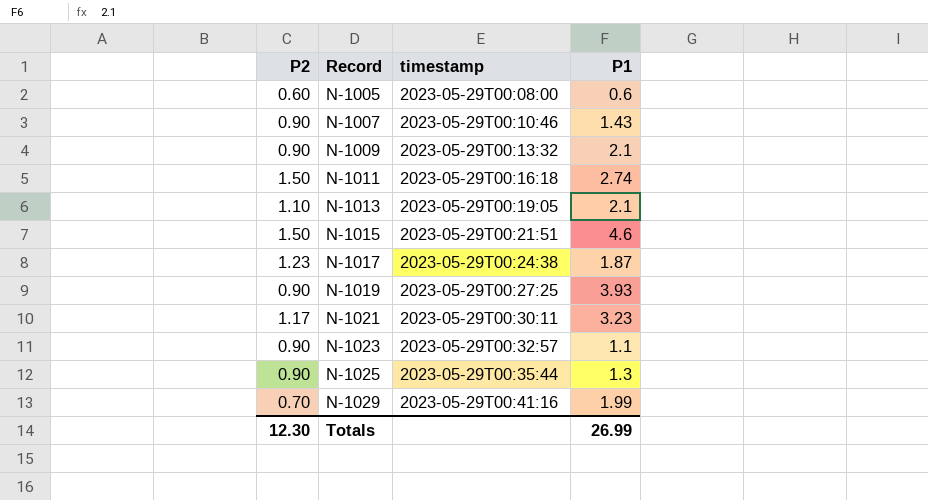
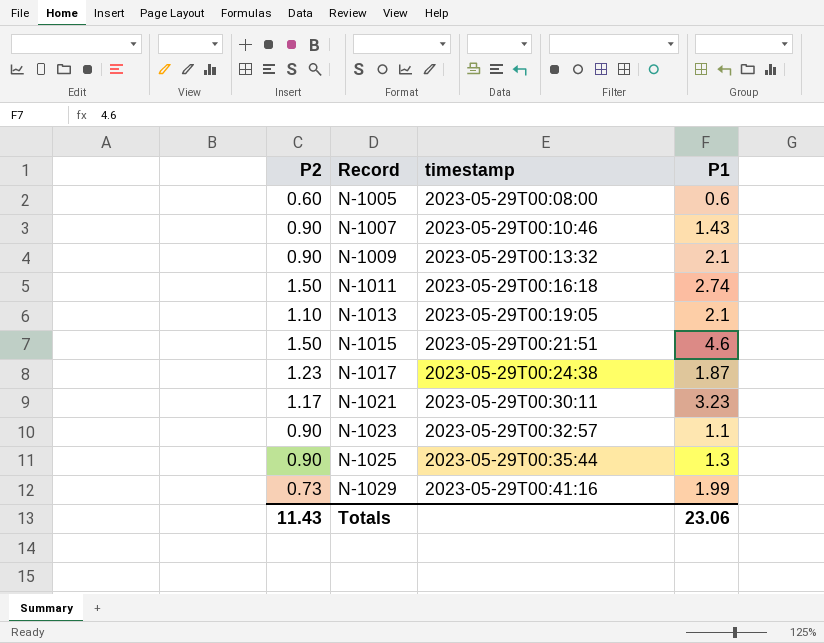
row N-1019: 0.90 | 2023-05-29T00:27:25 | 3.93 -> none
N-1029 | P2: 0.70 -> 0.73
Totals | P2: 12.30 -> 11.43
Totals | P1: 26.99 -> 23.06

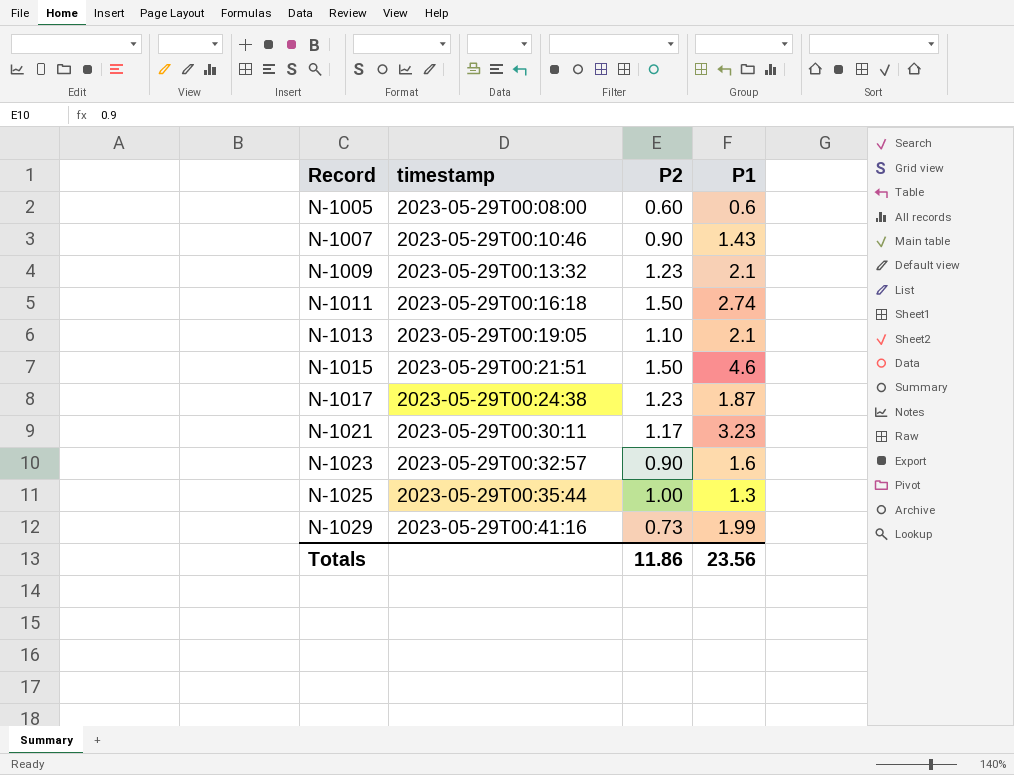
column P2 | position: 1 -> 3
N-1009 | P2: 0.90 -> 1.23
N-1023 | P1: 1.1 -> 1.6
N-1025 | P2: 0.90 -> 1.00
Totals | P2: 11.43 -> 11.86
Totals | P1: 23.06 -> 23.56

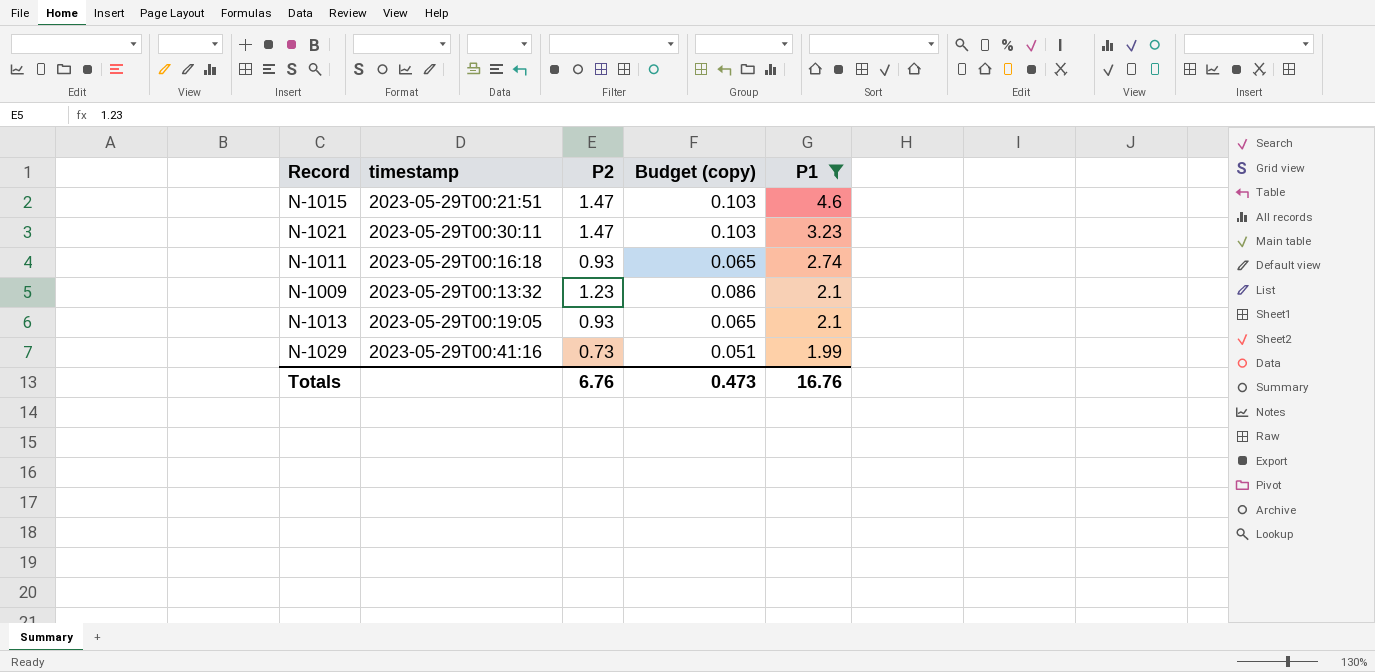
filter: none -> P1 >= 1.99
row order: Record ascending -> P1 descending
column Budget (copy) | formula: none -> [P2] * 0.07
N-1015 | P2: 1.50 -> 1.47
N-1021 | P2: 1.17 -> 1.47
N-1011 | P2: 1.50 -> 0.93
N-1013 | P2: 1.10 -> 0.93
Totals | P2: 11.86 -> 6.76
Totals | P1: 23.56 -> 16.76

